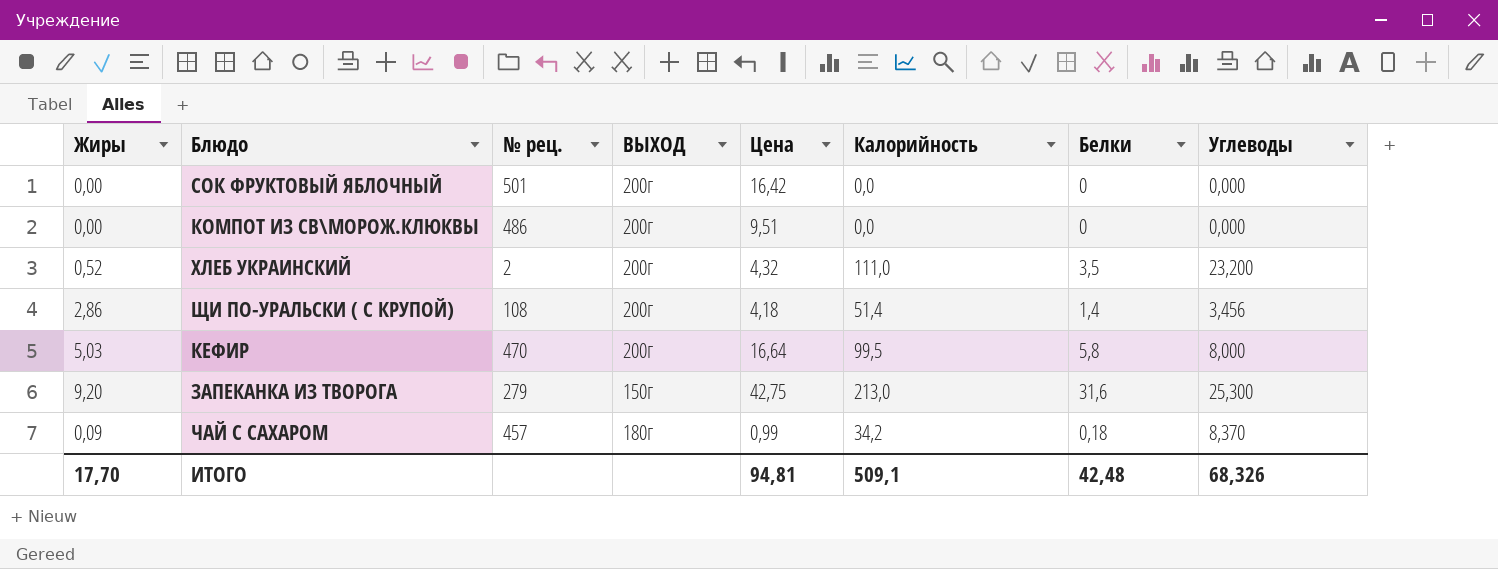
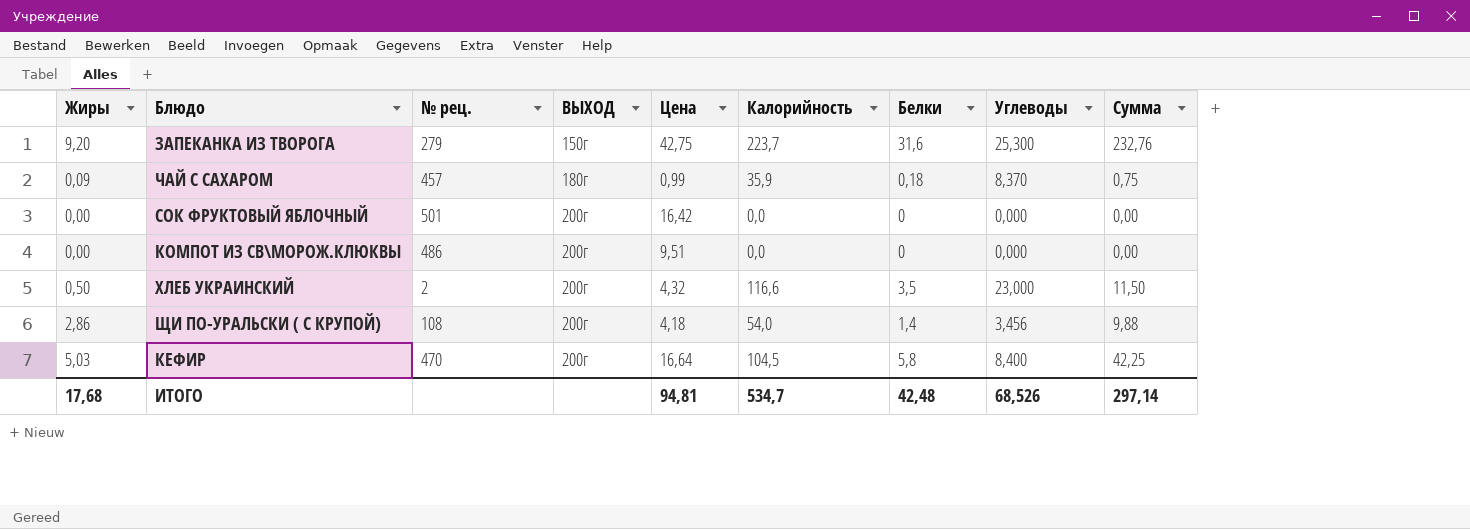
row order: none -> ВЫХОД ascending
column Сумма | formula: none -> [Жиры] * [Углеводы]
ЗАПЕКАНКА ИЗ ТВОРОГА | Калорийность: 213,0 -> 223,7
ЧАЙ С САХАРОМ | Калорийность: 34,2 -> 35,9
ХЛЕБ УКРАИНСКИЙ | Жиры: 0,52 -> 0,50
ХЛЕБ УКРАИНСКИЙ | Калорийность: 111,0 -> 116,6
ХЛЕБ УКРАИНСКИЙ | Углеводы: 23,200 -> 23,000
ЩИ ПО-УРАЛЬСКИ ( С КРУПОЙ) | Калорийность: 51,4 -> 54,0
КЕФИР | Калорийность: 99,5 -> 104,5
КЕФИР | Углеводы: 8,000 -> 8,400
ИТОГО | Жиры: 17,70 -> 17,68
ИТОГО | Калорийность: 509,1 -> 534,7
ИТОГО | Углеводы: 68,326 -> 68,526

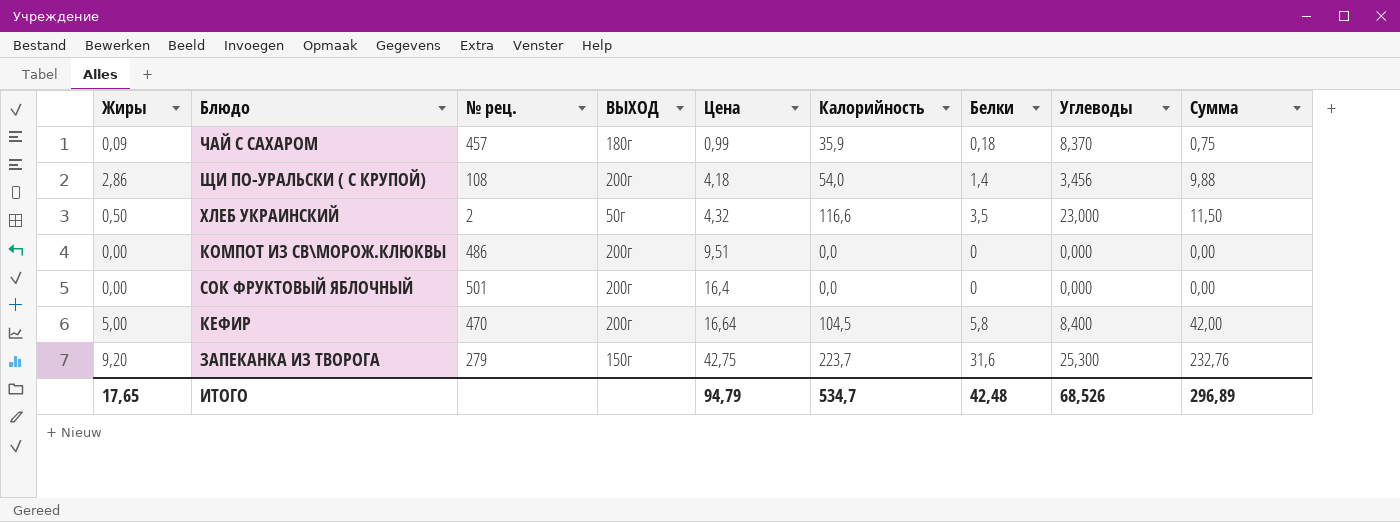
row order: ВЫХОД ascending -> Цена ascending
ХЛЕБ УКРАИНСКИЙ | ВЫХОД: 200г -> 50г
СОК ФРУКТОВЫЙ ЯБЛОЧНЫЙ | Цена: 16,42 -> 16,4
КЕФИР | Жиры: 5,03 -> 5,00
КЕФИР | Сумма: 42,25 -> 42,00
ИТОГО | Жиры: 17,68 -> 17,65
ИТОГО | Цена: 94,81 -> 94,79
ИТОГО | Сумма: 297,14 -> 296,89

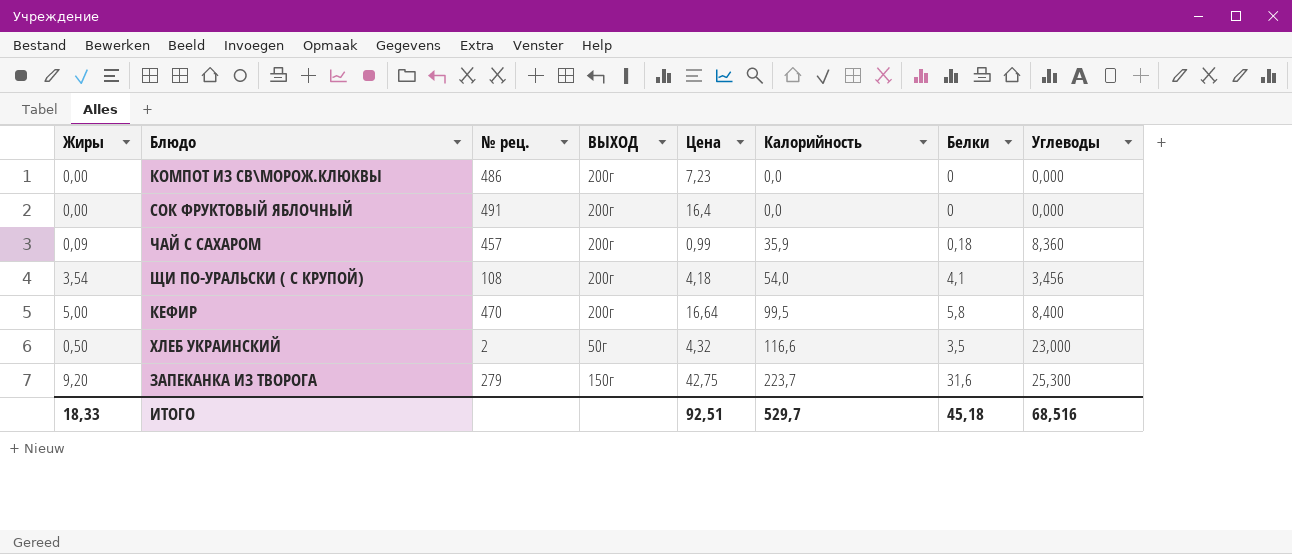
row order: Цена ascending -> Калорийность ascending
column Сумма | formula: [Жиры] * [Углеводы] -> none
КОМПОТ ИЗ СВ\МОРОЖ.КЛЮКВЫ | Цена: 9,51 -> 7,23
СОК ФРУКТОВЫЙ ЯБЛОЧНЫЙ | № рец.: 501 -> 491
ЧАЙ С САХАРОМ | ВЫХОД: 180г -> 200г
ЧАЙ С САХАРОМ | Углеводы: 8,370 -> 8,360
ЩИ ПО-УРАЛЬСКИ ( С КРУПОЙ) | Жиры: 2,86 -> 3,54
ЩИ ПО-УРАЛЬСКИ ( С КРУПОЙ) | Белки: 1,4 -> 4,1
КЕФИР | Калорийность: 104,5 -> 99,5
ИТОГО | Жиры: 17,65 -> 18,33
ИТОГО | Цена: 94,79 -> 92,51
ИТОГО | Калорийность: 534,7 -> 529,7
ИТОГО | Белки: 42,48 -> 45,18
ИТОГО | Углеводы: 68,526 -> 68,516

